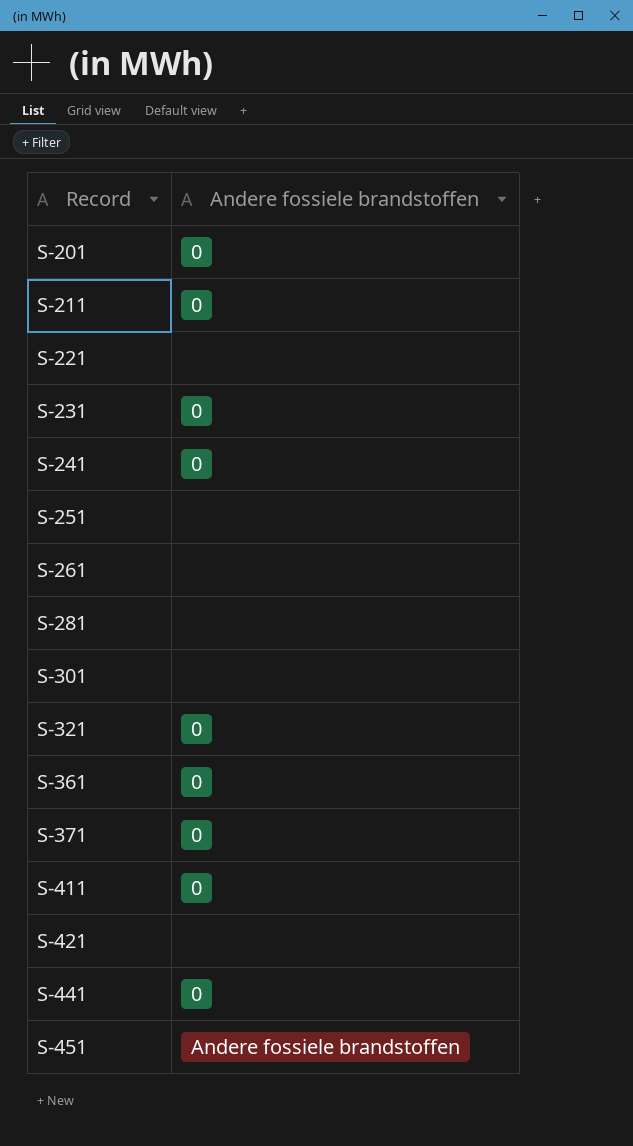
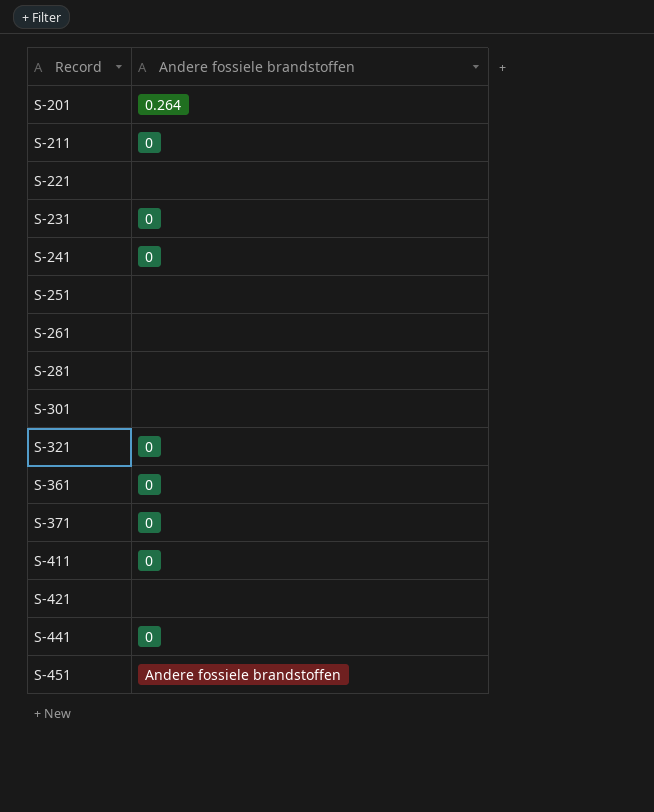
S-201 | Andere fossiele brandstoffen: 0 -> 0.264

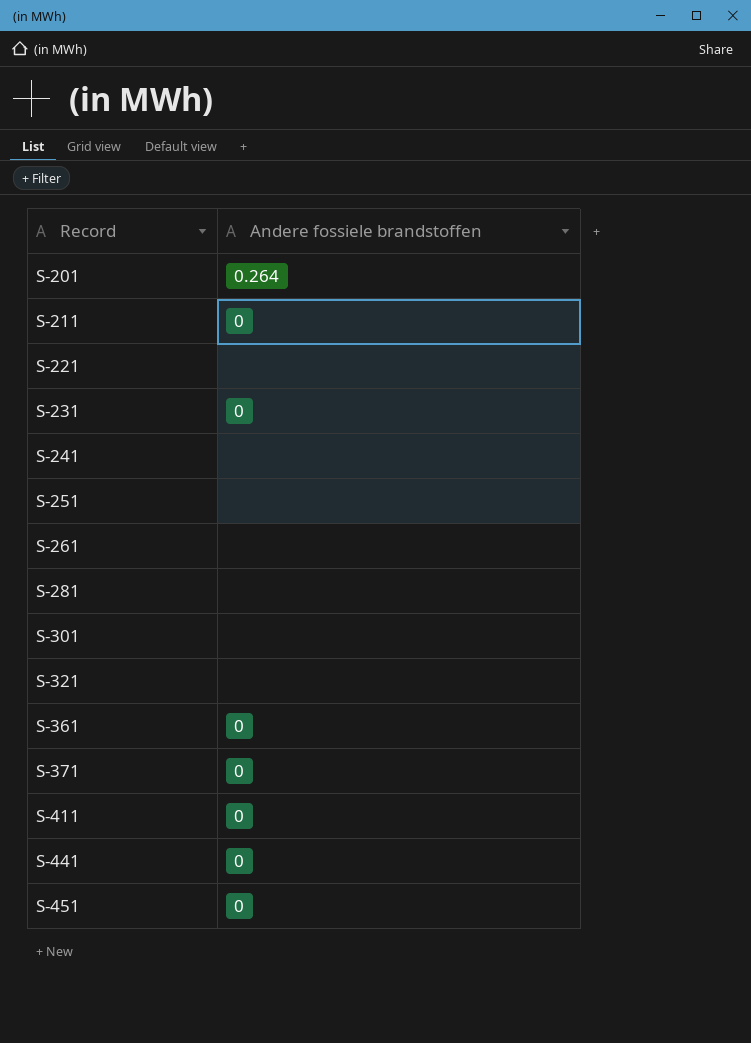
row S-421: none -> none
S-241 | Andere fossiele brandstoffen: 0 -> none
S-321 | Andere fossiele brandstoffen: 0 -> none
S-451 | Andere fossiele brandstoffen: Andere fossiele brandstoffen -> 0

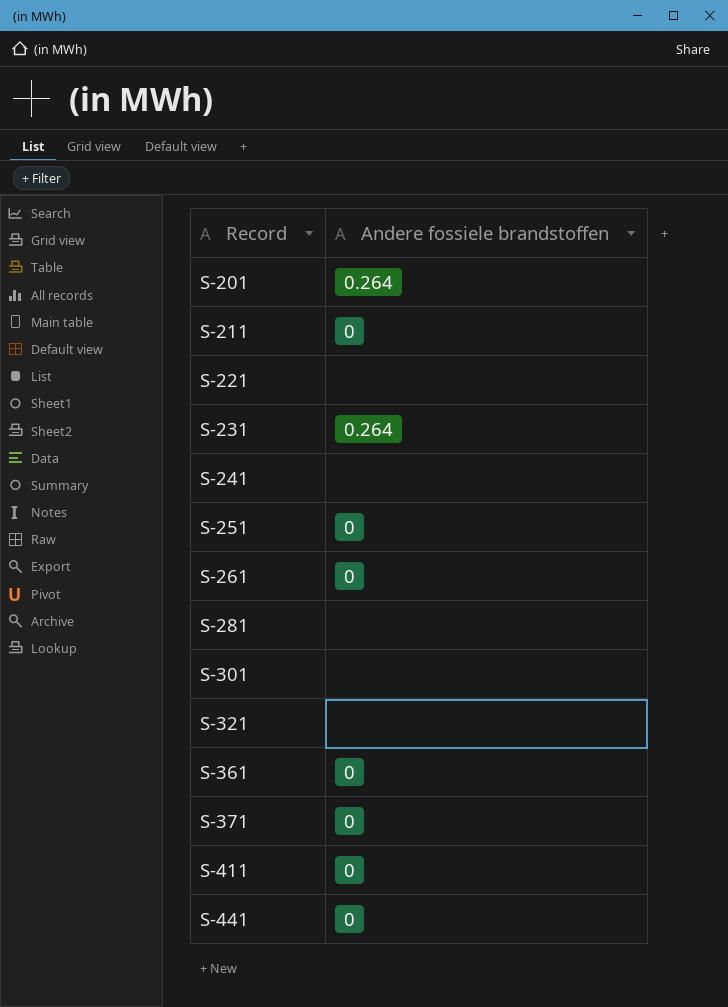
row S-451: 0 -> none
S-231 | Andere fossiele brandstoffen: 0 -> 0.264
S-251 | Andere fossiele brandstoffen: none -> 0
S-261 | Andere fossiele brandstoffen: none -> 0

